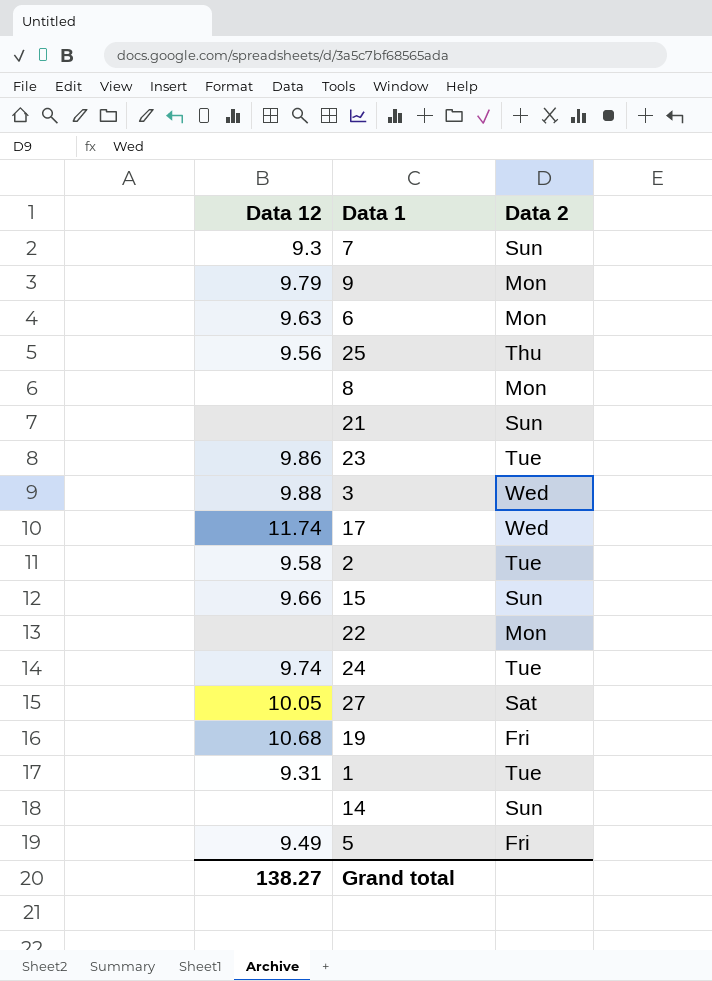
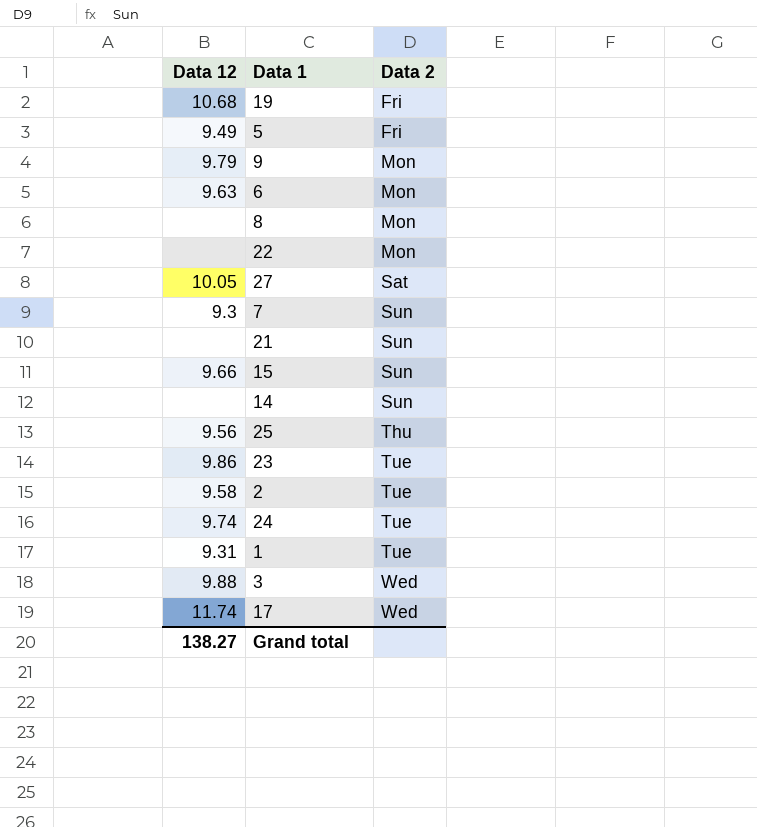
row order: none -> Data 2 ascending

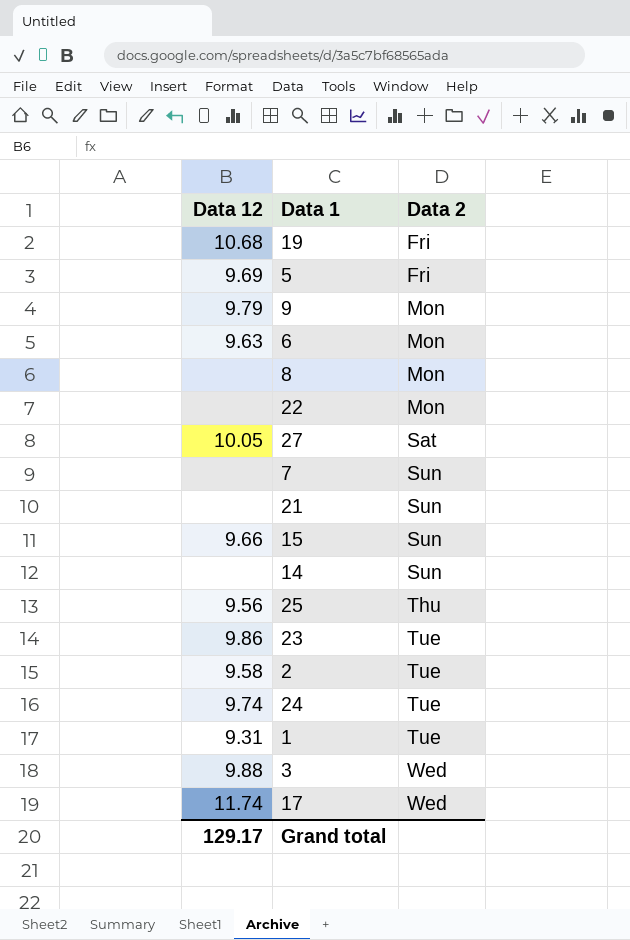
5 | Data 12: 9.49 -> 9.69
7 | Data 12: 9.3 -> none
Grand total | Data 12: 138.27 -> 129.17

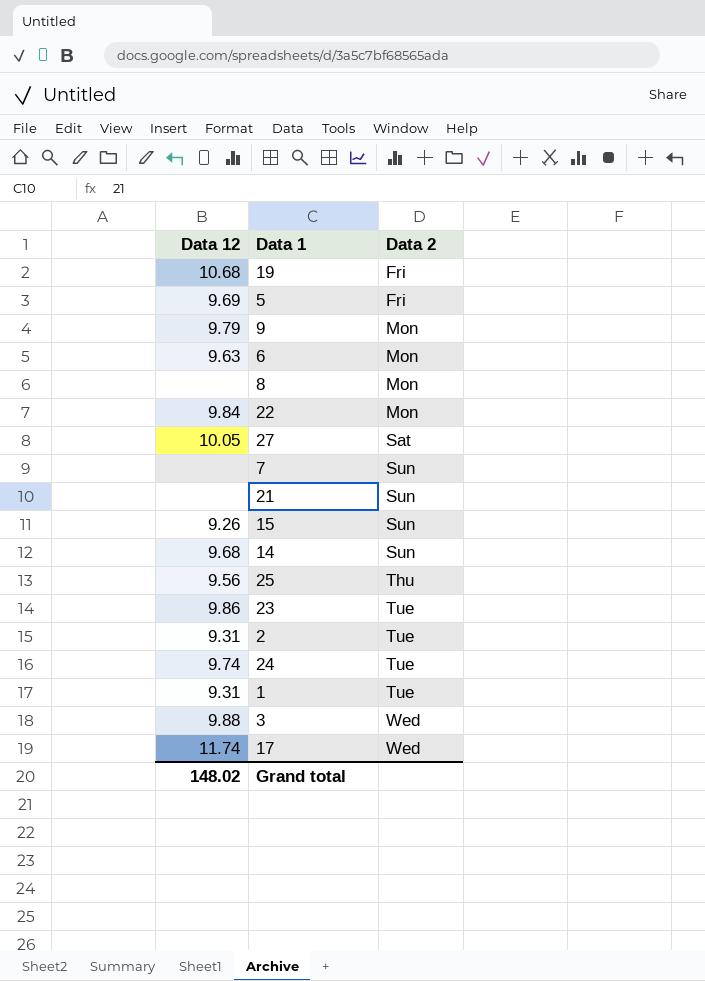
22 | Data 12: none -> 9.84
15 | Data 12: 9.66 -> 9.26
14 | Data 12: none -> 9.68
2 | Data 12: 9.58 -> 9.31
Grand total | Data 12: 129.17 -> 148.02

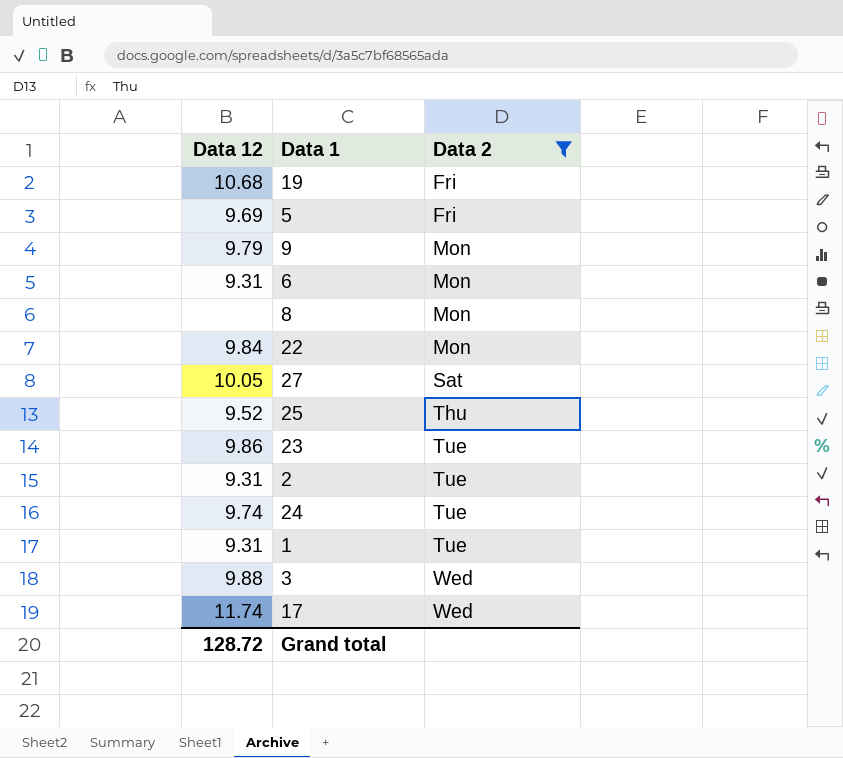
filter: none -> Data 2 != Sun
6 | Data 12: 9.63 -> 9.31
25 | Data 12: 9.56 -> 9.52
Grand total | Data 12: 148.02 -> 128.72

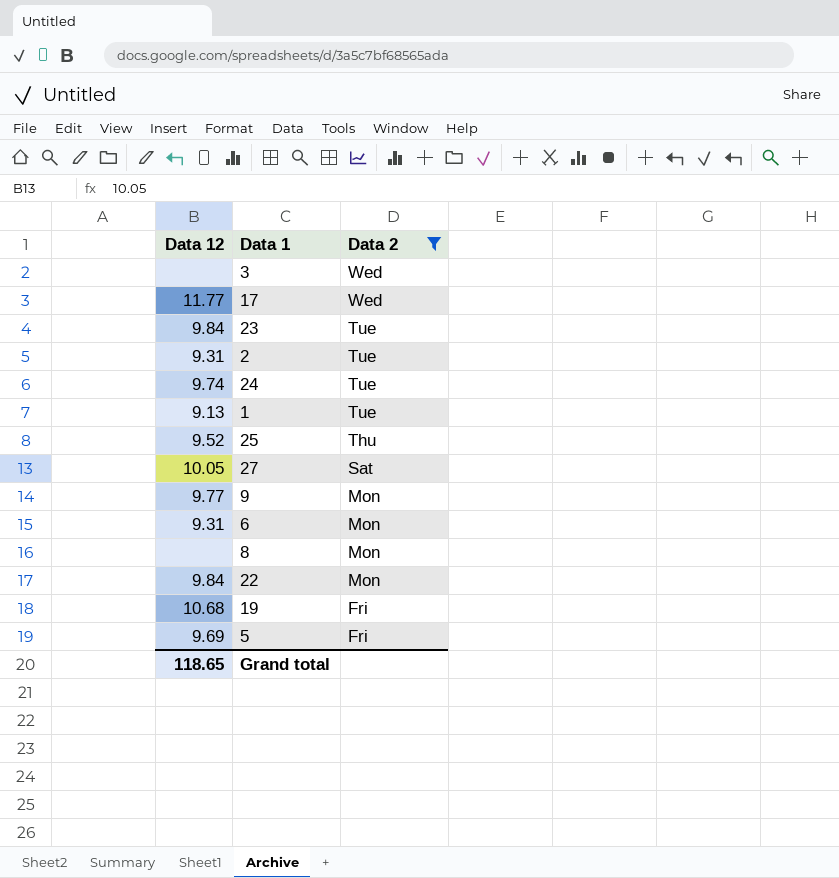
row order: Data 2 ascending -> Data 2 descending
3 | Data 12: 9.88 -> none
17 | Data 12: 11.74 -> 11.77
23 | Data 12: 9.86 -> 9.84
1 | Data 12: 9.31 -> 9.13
9 | Data 12: 9.79 -> 9.77
Grand total | Data 12: 128.72 -> 118.65

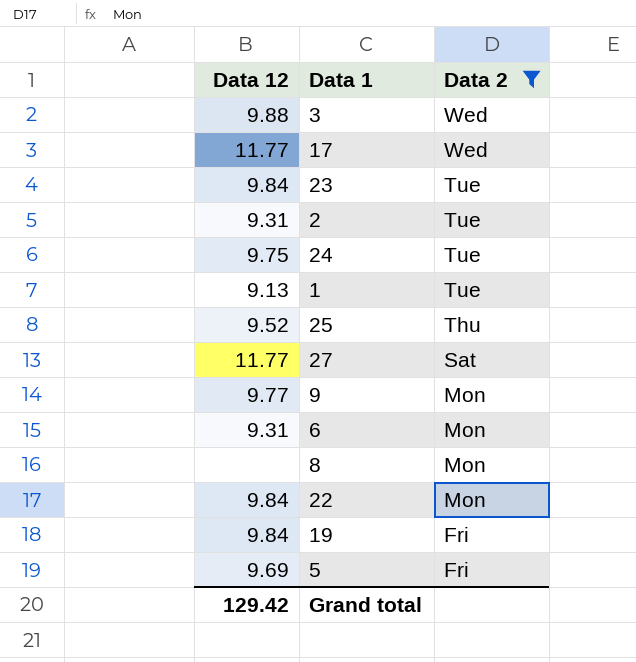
3 | Data 12: none -> 9.88
24 | Data 12: 9.74 -> 9.75
27 | Data 12: 10.05 -> 11.77
19 | Data 12: 10.68 -> 9.84
Grand total | Data 12: 118.65 -> 129.42

